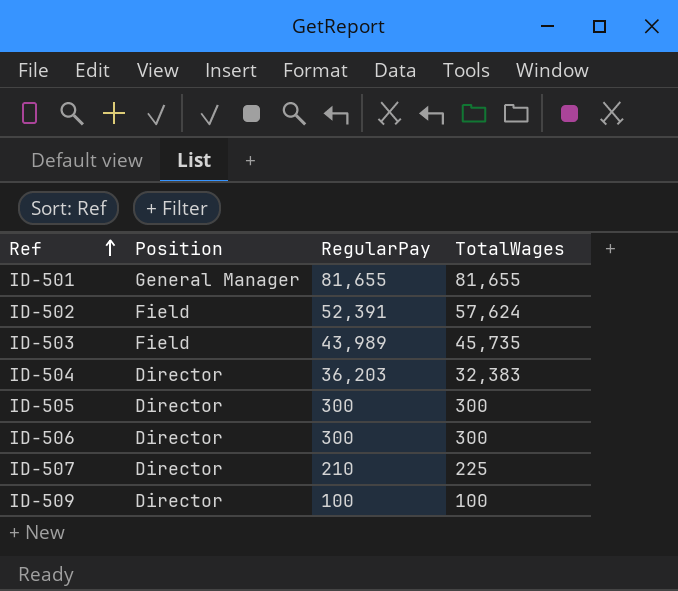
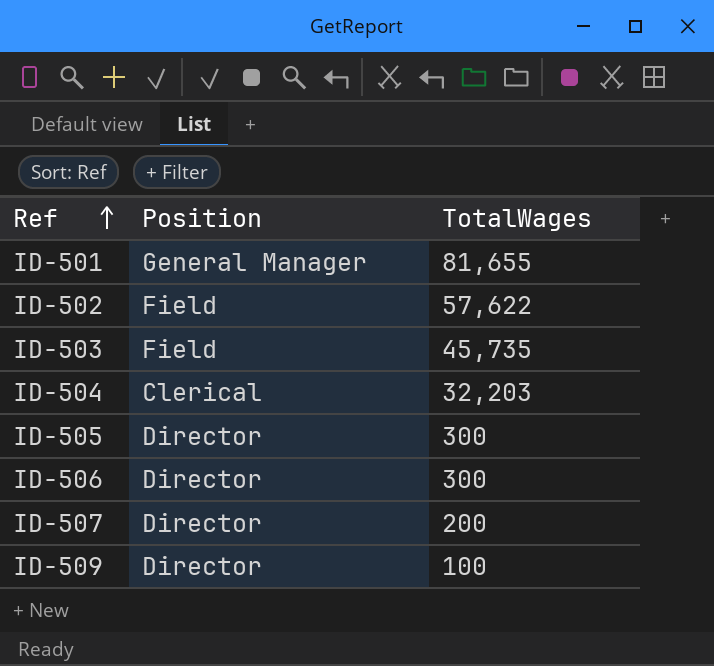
column RegularPay | position: 3 -> none
ID-502 | TotalWages: 57,624 -> 57,622
ID-504 | Position: Director -> Clerical
ID-504 | TotalWages: 32,383 -> 32,203
ID-507 | TotalWages: 225 -> 200

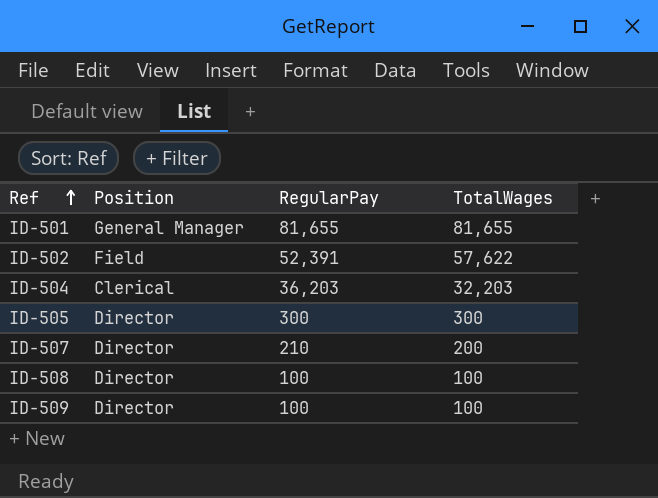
column RegularPay | position: none -> 3
row ID-503: Field | 45,735 -> none
row ID-506: Director | 300 -> none
row ID-508: none -> Director | 100 | 100

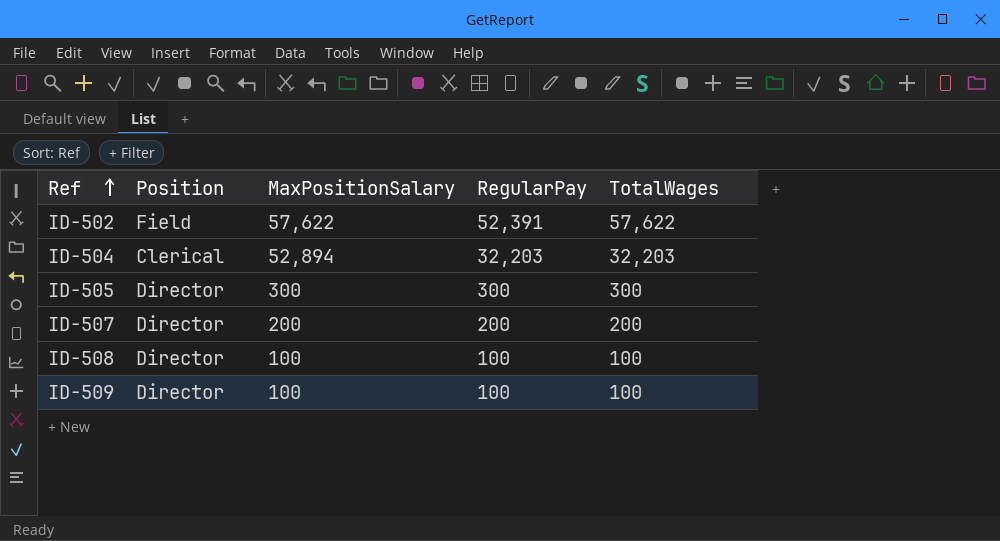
column MaxPositionSalary | position: none -> 3
row ID-501: General Manager | 81,655 | 81,655 -> none
ID-504 | RegularPay: 36,203 -> 32,203
ID-507 | RegularPay: 210 -> 200

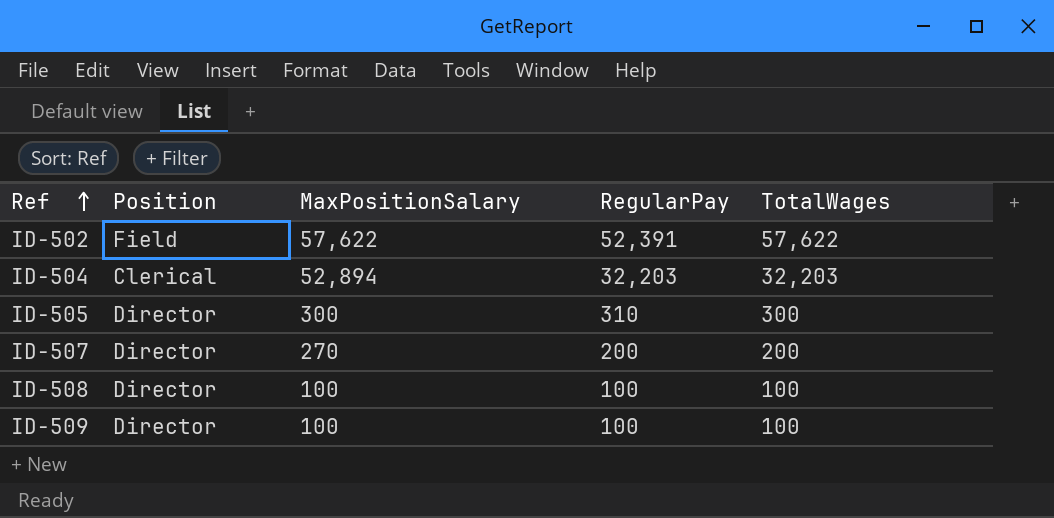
ID-505 | RegularPay: 300 -> 310
ID-507 | MaxPositionSalary: 200 -> 270

